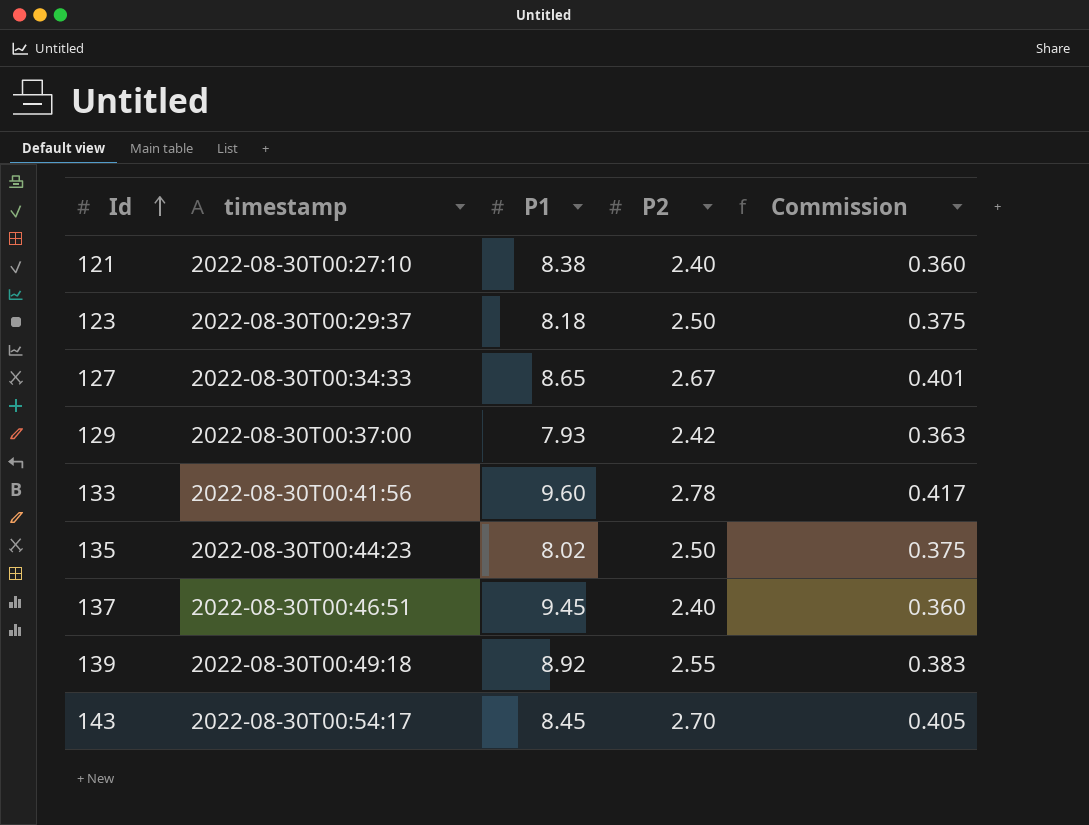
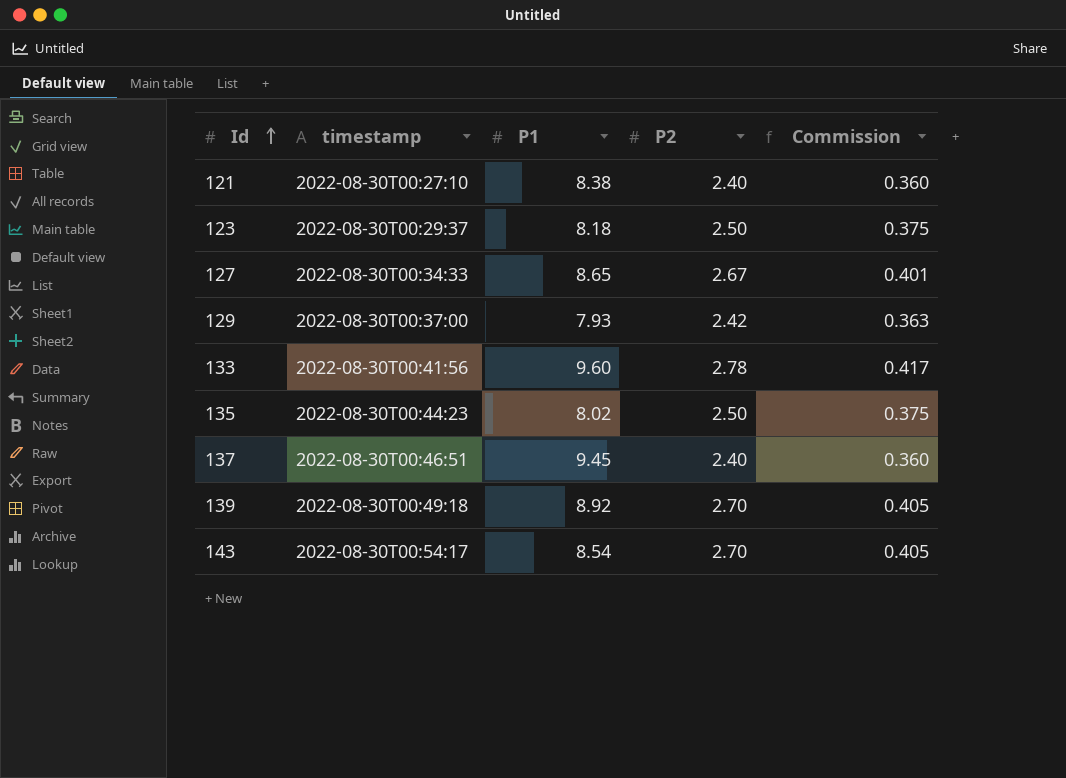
139 | P2: 2.55 -> 2.70
139 | Commission: 0.383 -> 0.405
143 | P1: 8.45 -> 8.54

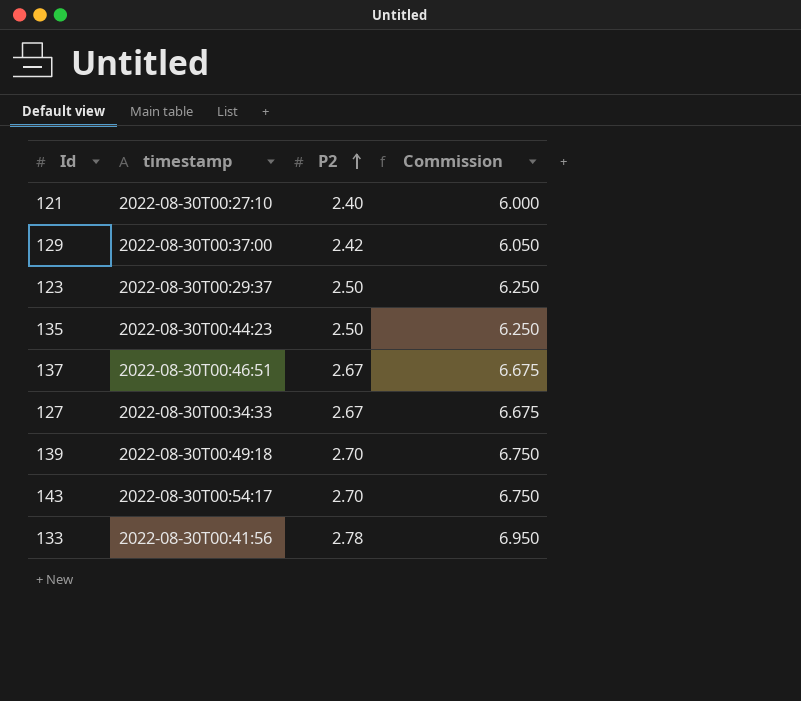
row order: Id ascending -> P2 ascending
column P1 | position: 3 -> none
column Commission | formula: [P2] * 0.15 -> [P2] * 2.5
137 | P2: 2.40 -> 2.67

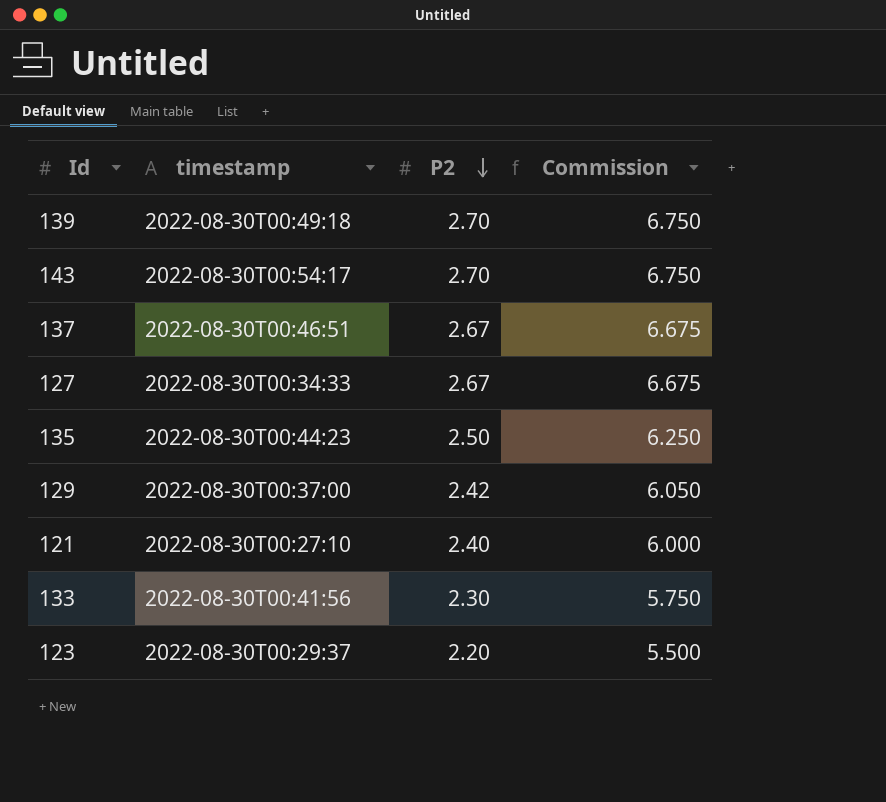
row order: P2 ascending -> P2 descending
133 | P2: 2.78 -> 2.30
133 | Commission: 6.950 -> 5.750
123 | P2: 2.50 -> 2.20
123 | Commission: 6.250 -> 5.500

